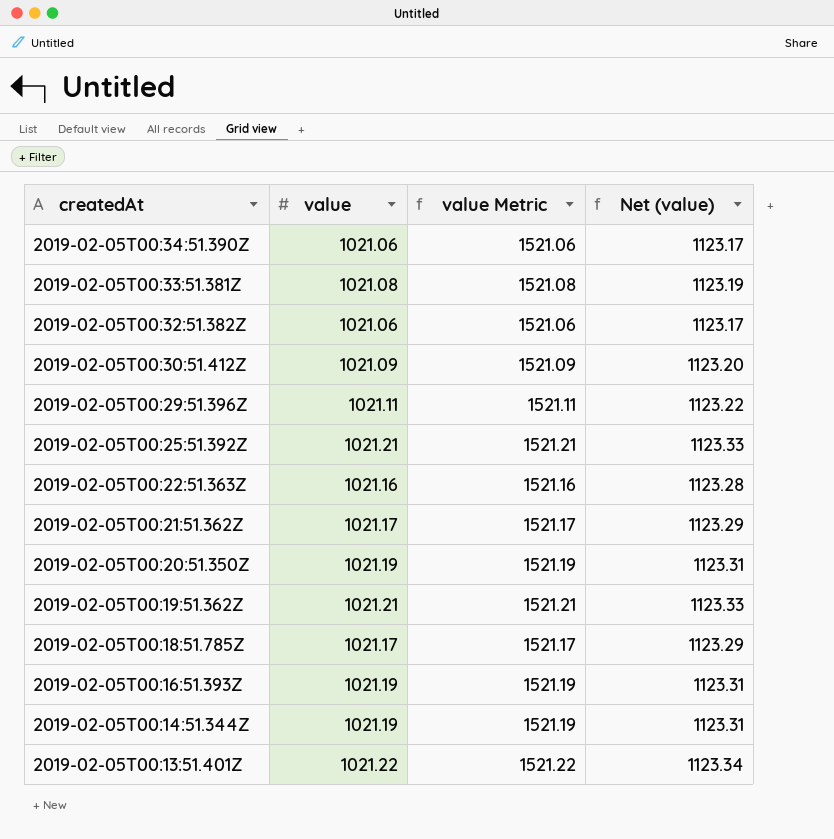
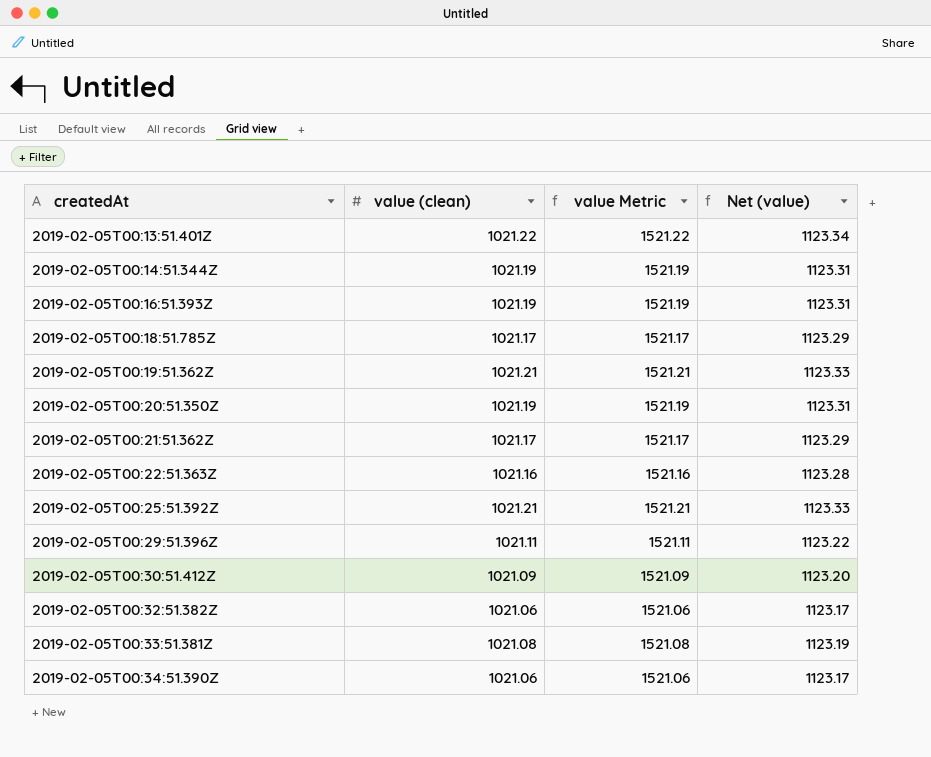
row order: createdAt descending -> createdAt ascending
column name: value -> value (clean)

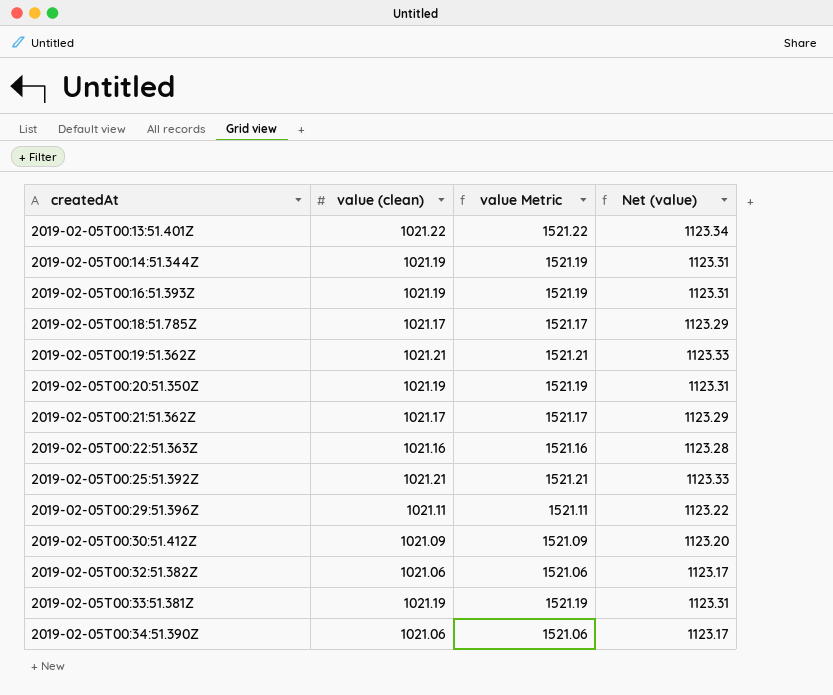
2019-02-05T00:33:51.381Z | value (clean): 1021.08 -> 1021.19
2019-02-05T00:33:51.381Z | value Metric: 1521.08 -> 1521.19
2019-02-05T00:33:51.381Z | Net (value): 1123.19 -> 1123.31

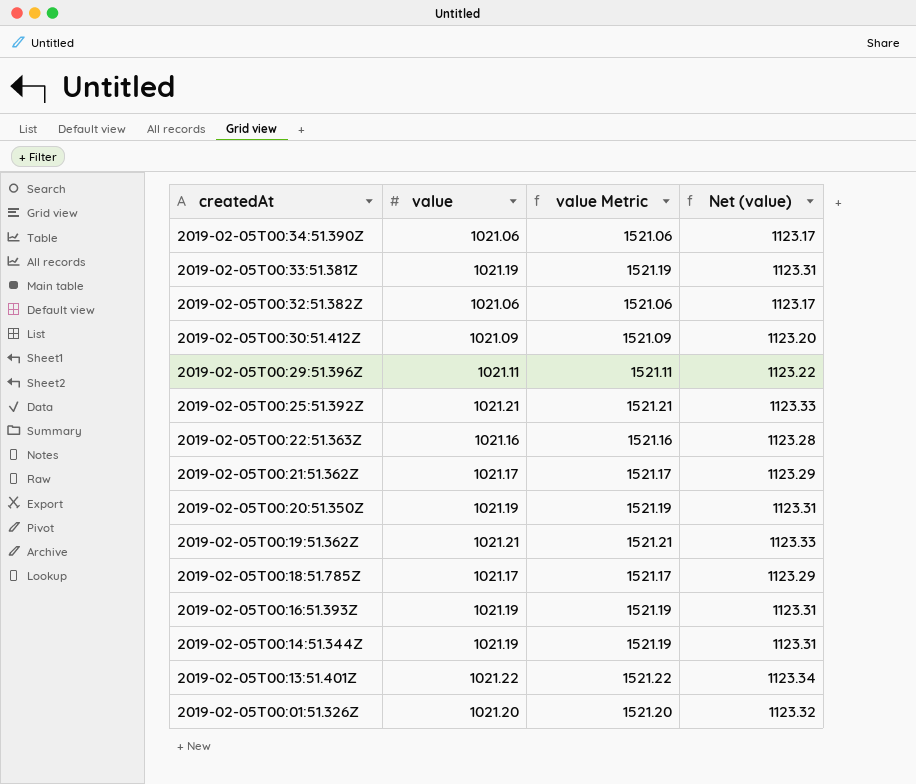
row order: createdAt ascending -> createdAt descending
column name: value (clean) -> value
row 2019-02-05T00:01:51.326Z: none -> 1021.20 | 1521.20 | 1123.32

